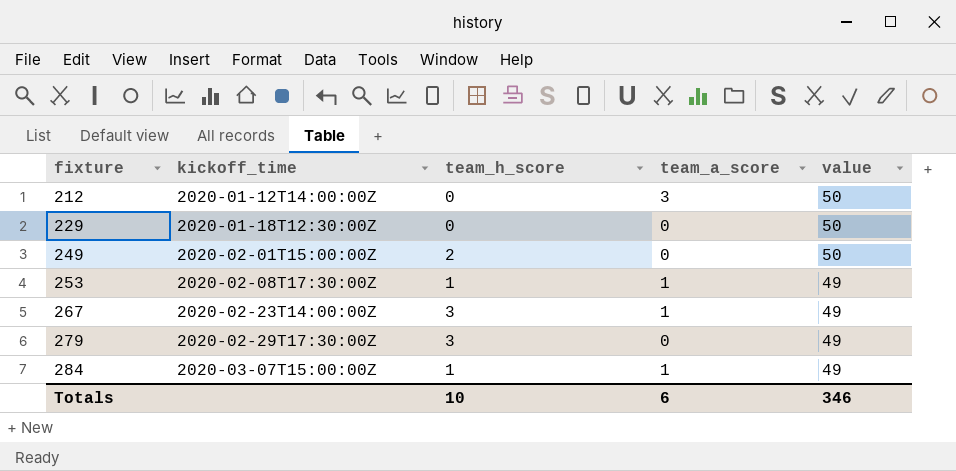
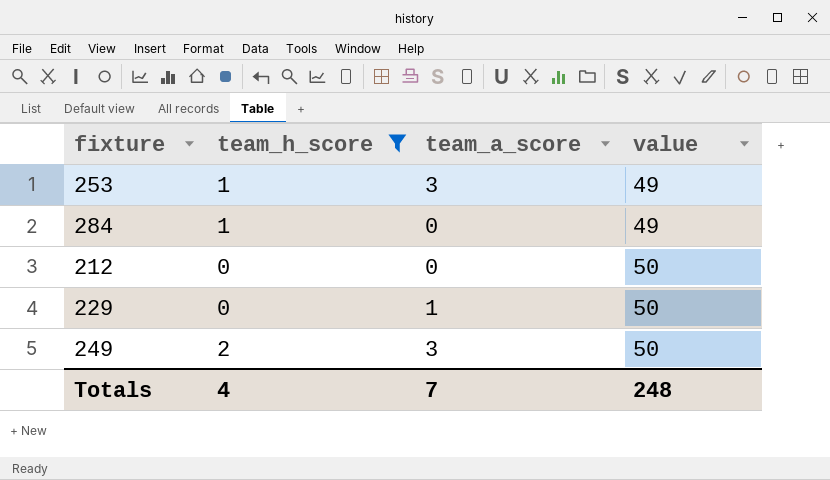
filter: none -> team_h_score != 3
row order: fixture ascending -> value ascending
column kickoff_time | position: 2 -> none
253 | team_a_score: 1 -> 3
284 | team_a_score: 1 -> 0
212 | team_a_score: 3 -> 0
229 | team_a_score: 0 -> 1
249 | team_a_score: 0 -> 3
Totals | team_h_score: 10 -> 4
Totals | team_a_score: 6 -> 7
Totals | value: 346 -> 248

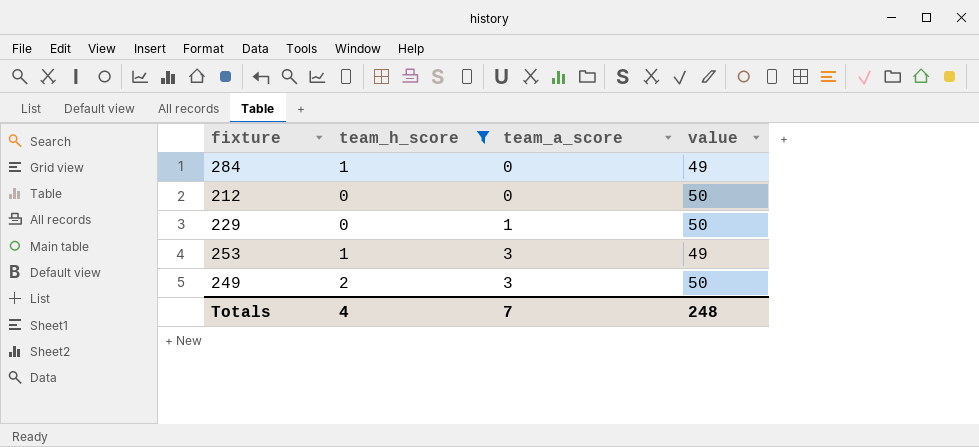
row order: value ascending -> team_a_score ascending

